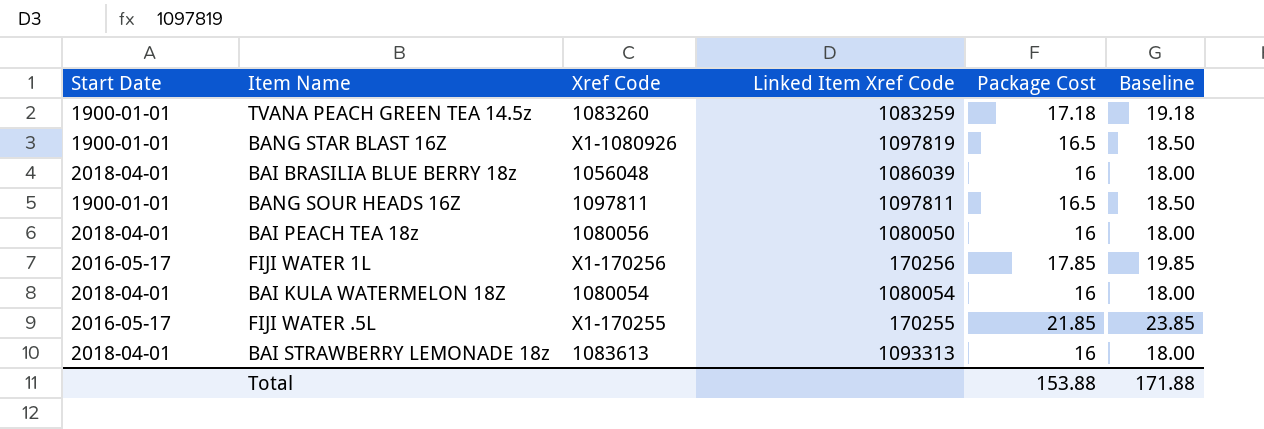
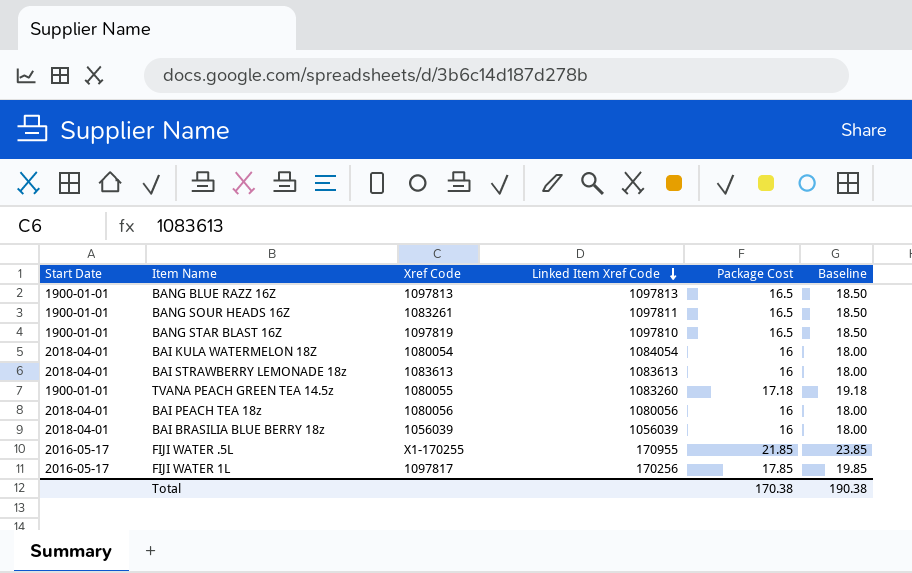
row order: none -> Linked Item Xref Code descending
row BANG BLUE RAZZ 16Z: none -> 1900-01-01 | 1097813 | 1097813 | 16.5 | 18.50
BANG SOUR HEADS 16Z | Xref Code: 1097811 -> 1083261
BANG STAR BLAST 16Z | Xref Code: X1-1080926 -> 1097819
BANG STAR BLAST 16Z | Linked Item Xref Code: 1097819 -> 1097810
BAI KULA WATERMELON 18Z | Linked Item Xref Code: 1080054 -> 1084054
BAI STRAWBERRY LEMONADE 18z | Linked Item Xref Code: 1093313 -> 1083613
TVANA PEACH GREEN TEA 14.5z | Xref Code: 1083260 -> 1080055
TVANA PEACH GREEN TEA 14.5z | Linked Item Xref Code: 1083259 -> 1083260
BAI PEACH TEA 18z | Linked Item Xref Code: 1080050 -> 1080056
BAI BRASILIA BLUE BERRY 18z | Xref Code: 1056048 -> 1056039
BAI BRASILIA BLUE BERRY 18z | Linked Item Xref Code: 1086039 -> 1056039
FIJI WATER .5L | Linked Item Xref Code: 170255 -> 170955
FIJI WATER 1L | Xref Code: X1-170256 -> 1097817
Total | Package Cost: 153.88 -> 170.38
Total | Baseline: 171.88 -> 190.38

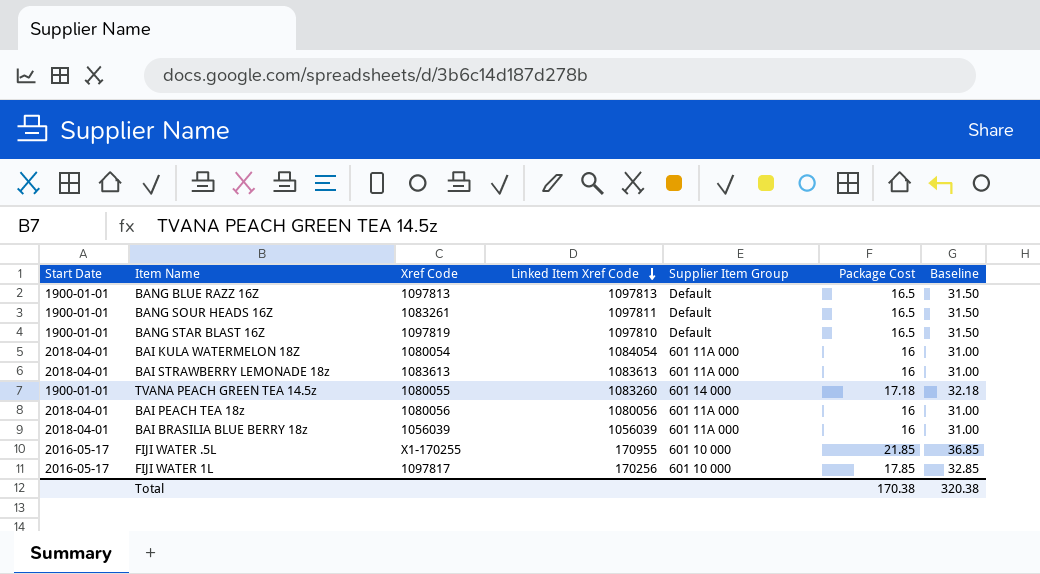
column Supplier Item Group | position: none -> 5
column Baseline | formula: [Package Cost] + 2 -> [Package Cost] + 15
Total | Baseline: 190.38 -> 320.38

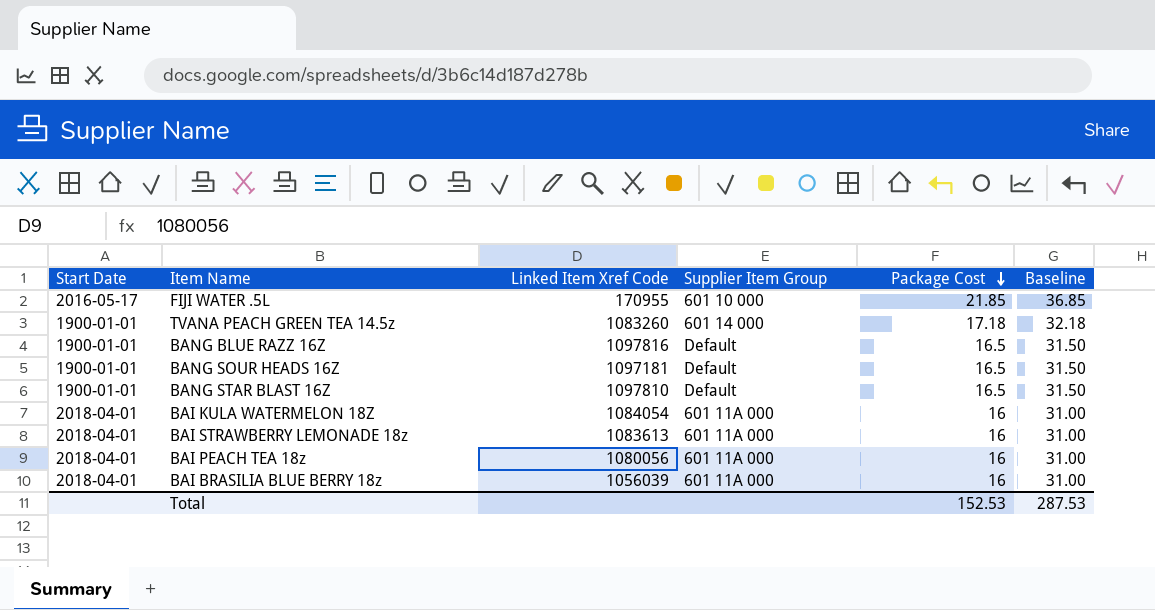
row order: Linked Item Xref Code descending -> Package Cost descending
column Xref Code | position: 3 -> none
row FIJI WATER 1L: 2016-05-17 | 1097817 | 170256 | 601 10 000 | 17.85 | 32.85 -> none
BANG BLUE RAZZ 16Z | Linked Item Xref Code: 1097813 -> 1097816
BANG SOUR HEADS 16Z | Linked Item Xref Code: 1097811 -> 1097181
Total | Package Cost: 170.38 -> 152.53
Total | Baseline: 320.38 -> 287.53

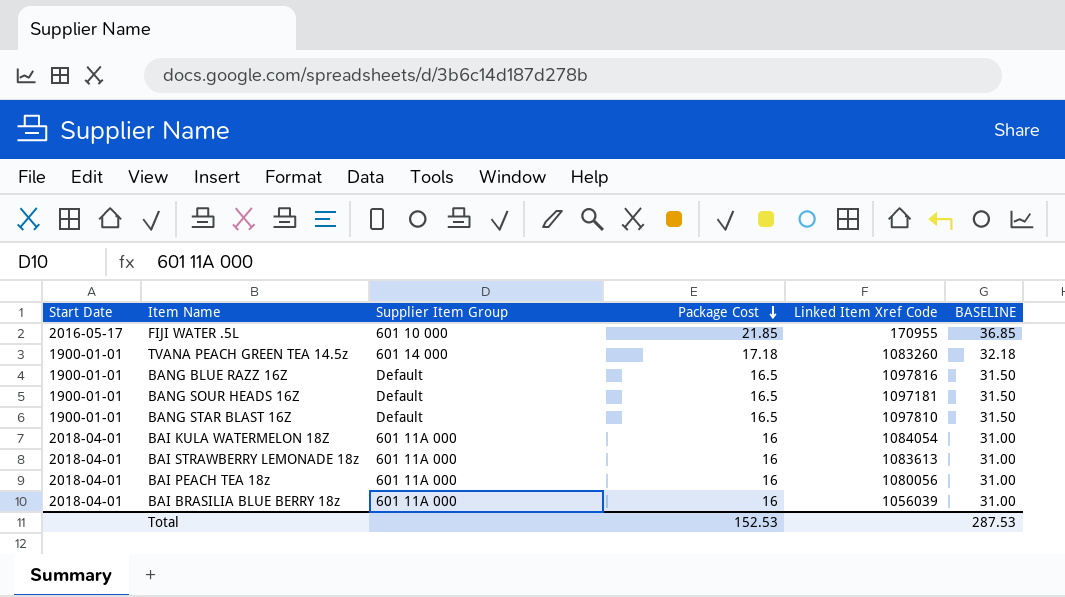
column Linked Item Xref Code | position: 3 -> 5
column name: Baseline -> BASELINE

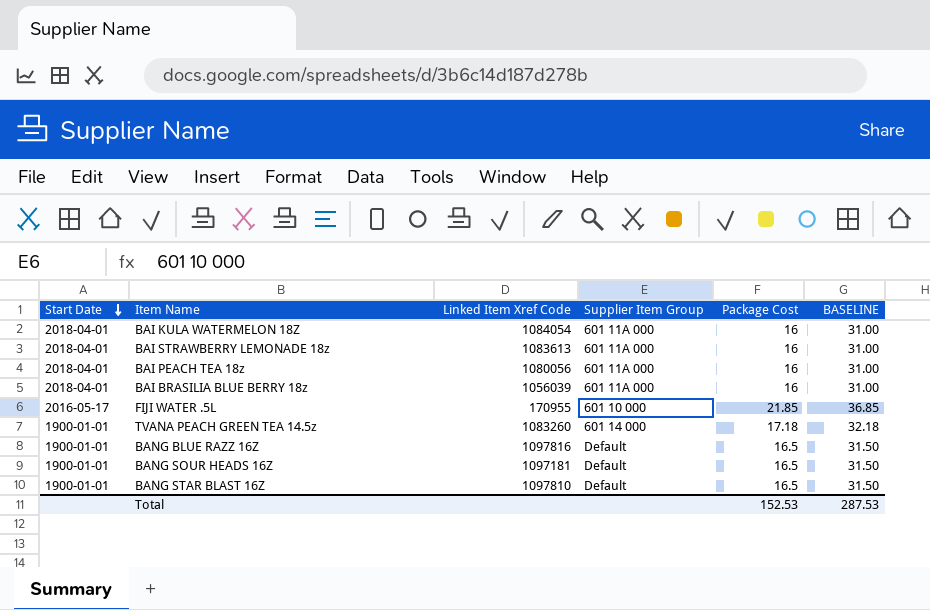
row order: Package Cost descending -> Start Date descending
column Linked Item Xref Code | position: 5 -> 3

